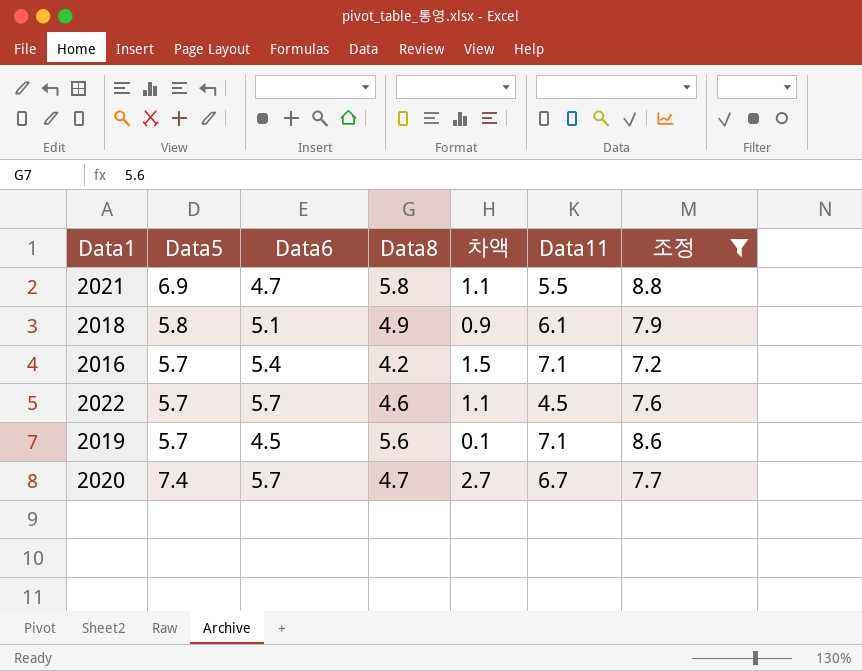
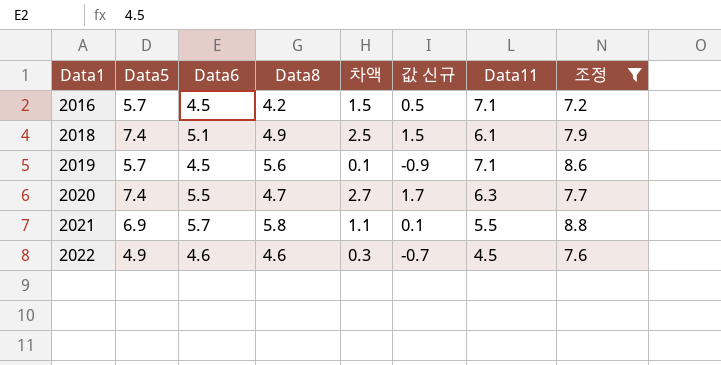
row order: none -> Data1 ascending
column 값 신규 | formula: none -> [차액] - 1
2016 | Data6: 5.4 -> 4.5
2018 | Data5: 5.8 -> 7.4
2018 | 차액: 0.9 -> 2.5
2020 | Data6: 5.7 -> 5.5
2020 | Data11: 6.7 -> 6.3
2021 | Data6: 4.7 -> 5.7
2022 | Data5: 5.7 -> 4.9
2022 | Data6: 5.7 -> 4.6
2022 | 차액: 1.1 -> 0.3

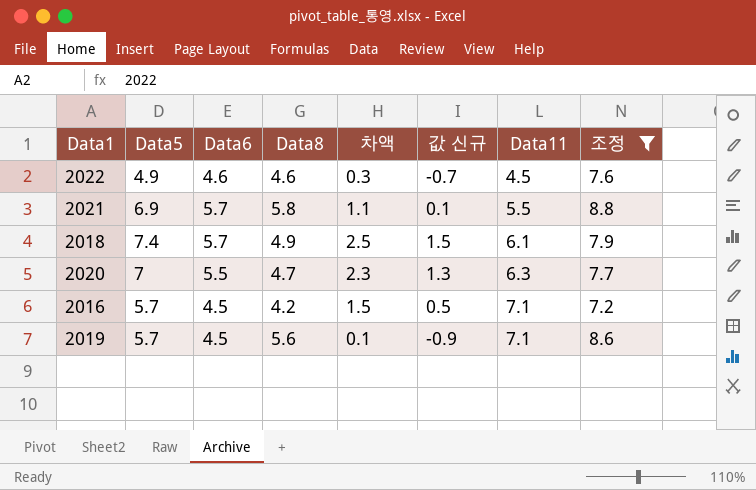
row order: Data1 ascending -> Data11 ascending
2018 | Data6: 5.1 -> 5.7
2020 | Data5: 7.4 -> 7
2020 | 차액: 2.7 -> 2.3
2020 | 값 신규: 1.7 -> 1.3

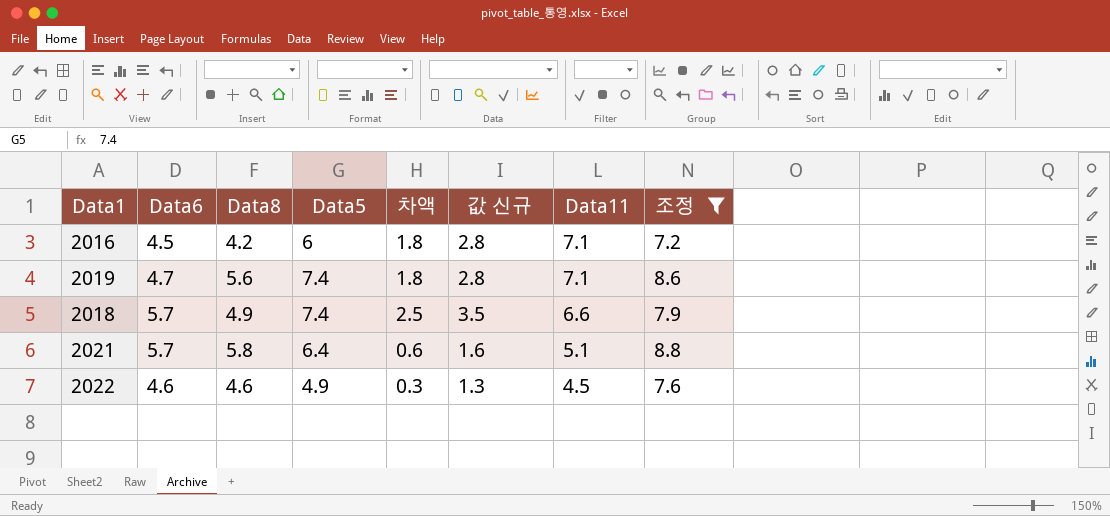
row order: Data11 ascending -> Data11 descending
column Data5 | position: 2 -> 4
column 값 신규 | formula: [차액] - 1 -> [차액] + 1
row 2020: 7 | 5.5 | 4.7 | 2.3 | 1.3 | 6.3 | 7.7 -> none
2016 | Data5: 5.7 -> 6
2016 | 차액: 1.5 -> 1.8
2019 | Data6: 4.5 -> 4.7
2019 | Data5: 5.7 -> 7.4
2019 | 차액: 0.1 -> 1.8
2018 | Data11: 6.1 -> 6.6
2021 | Data5: 6.9 -> 6.4
2021 | 차액: 1.1 -> 0.6
2021 | Data11: 5.5 -> 5.1

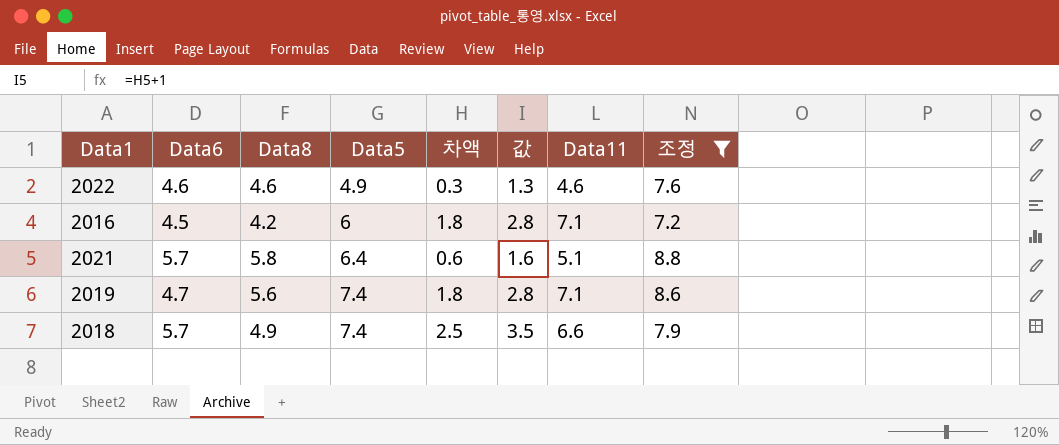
row order: Data11 descending -> Data5 ascending
column name: 값 신규 -> 값
2022 | Data11: 4.5 -> 4.6

